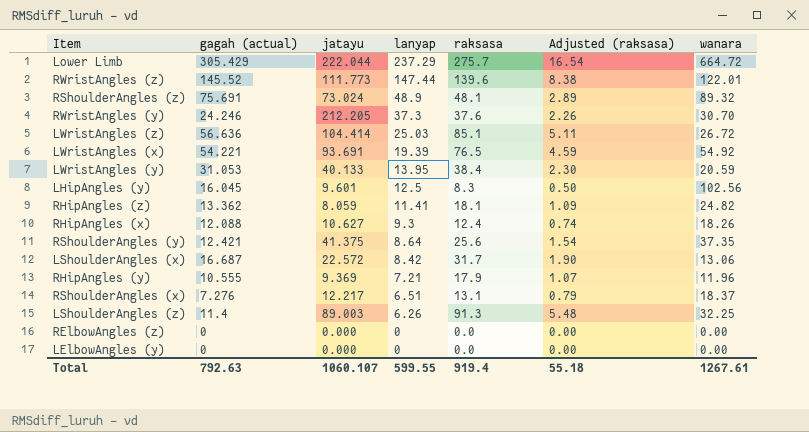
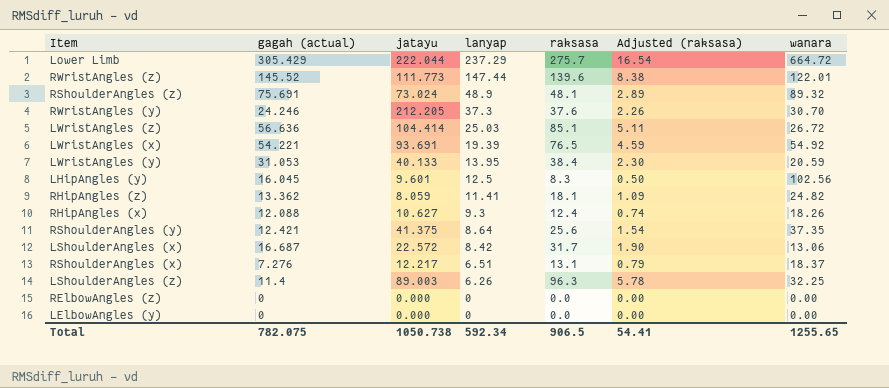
row RHipAngles (y): 10.555 | 9.369 | 7.21 | 17.9 | 1.07 | 11.96 -> none
LShoulderAngles (z) | raksasa: 91.3 -> 96.3
LShoulderAngles (z) | Adjusted (raksasa): 5.48 -> 5.78
Total | gagah (actual): 792.63 -> 782.075
Total | jatayu: 1060.107 -> 1050.738
Total | lanyap: 599.55 -> 592.34
Total | raksasa: 919.4 -> 906.5
Total | Adjusted (raksasa): 55.18 -> 54.41
Total | wanara: 1267.61 -> 1255.65

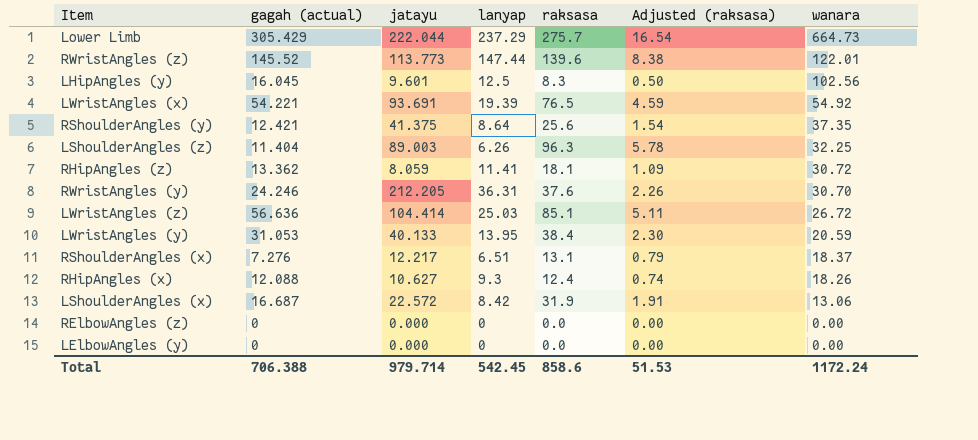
row order: lanyap descending -> wanara descending
row RShoulderAngles (z): 75.691 | 73.024 | 48.9 | 48.1 | 2.89 | 89.32 -> none
Lower Limb | wanara: 664.72 -> 664.73
RWristAngles (z) | jatayu: 111.773 -> 113.773
LShoulderAngles (z) | gagah (actual): 11.4 -> 11.404
RHipAngles (z) | wanara: 24.82 -> 30.72
RWristAngles (y) | lanyap: 37.3 -> 36.31
LShoulderAngles (x) | raksasa: 31.7 -> 31.9
LShoulderAngles (x) | Adjusted (raksasa): 1.90 -> 1.91
Total | gagah (actual): 782.075 -> 706.388
Total | jatayu: 1050.738 -> 979.714
Total | lanyap: 592.34 -> 542.45
Total | raksasa: 906.5 -> 858.6
Total | Adjusted (raksasa): 54.41 -> 51.53
Total | wanara: 1255.65 -> 1172.24

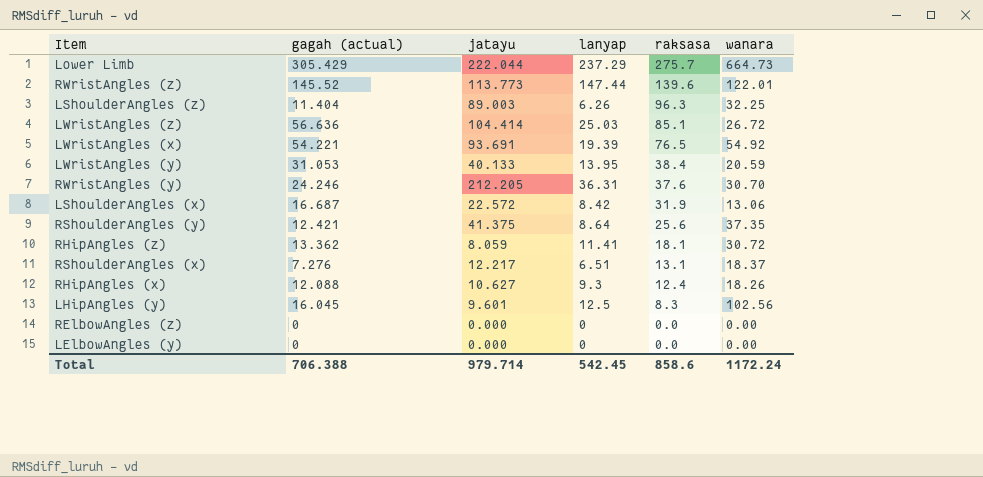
row order: wanara descending -> raksasa descending
column Adjusted (raksasa) | formula: [raksasa] * 0.06 -> none

